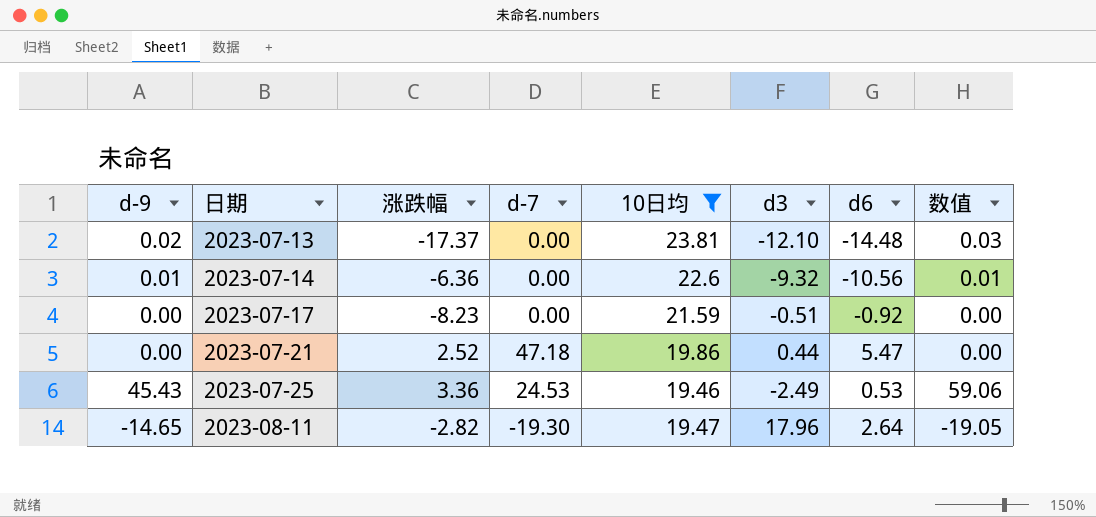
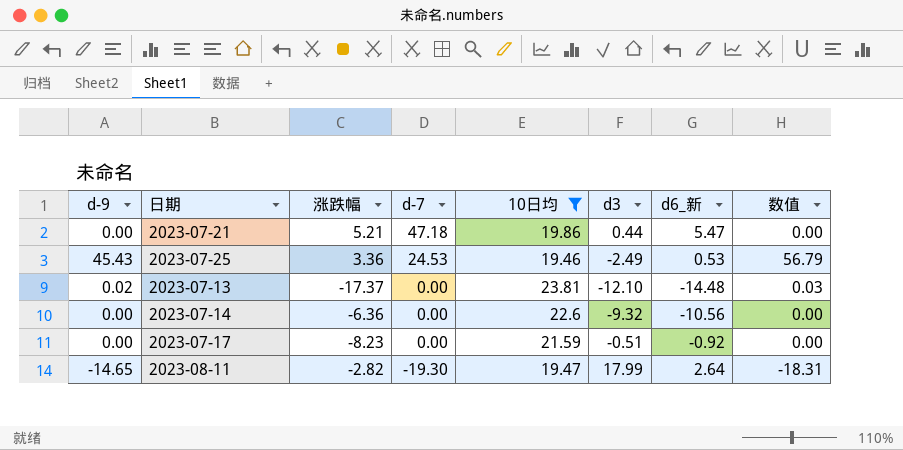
row order: 日期 ascending -> d-7 descending
column name: d6 -> d6_新
column 数值 | formula: [d-9] * 1.3 -> [d-9] * 1.25
2023-07-21 | 涨跌幅: 2.52 -> 5.21
2023-07-14 | d-9: 0.01 -> 0.00
2023-08-11 | d3: 17.96 -> 17.99

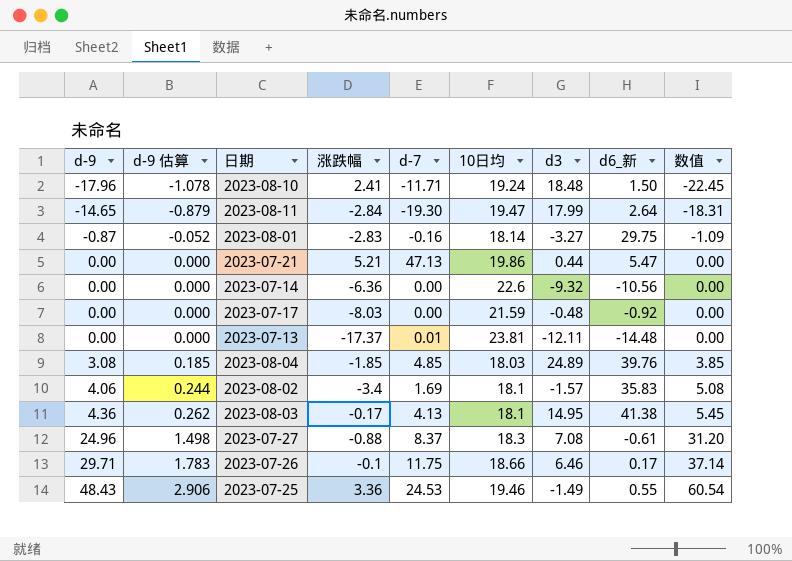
filter: 10日均 >= 19.46 -> none
row order: d-7 descending -> d-9 ascending
column d-9 估算 | formula: none -> [d-9] * 0.06
2023-08-11 | 涨跌幅: -2.82 -> -2.84
2023-07-21 | d-7: 47.18 -> 47.13
2023-07-17 | 涨跌幅: -8.23 -> -8.03
2023-07-17 | d3: -0.51 -> -0.48
2023-07-13 | d-9: 0.02 -> 0.00
2023-07-13 | d-7: 0.00 -> 0.01
2023-07-13 | d3: -12.10 -> -12.11
2023-07-13 | 数值: 0.03 -> 0.00
2023-07-25 | d-9: 45.43 -> 48.43
2023-07-25 | d3: -2.49 -> -1.49
2023-07-25 | d6_新: 0.53 -> 0.55
2023-07-25 | 数值: 56.79 -> 60.54

